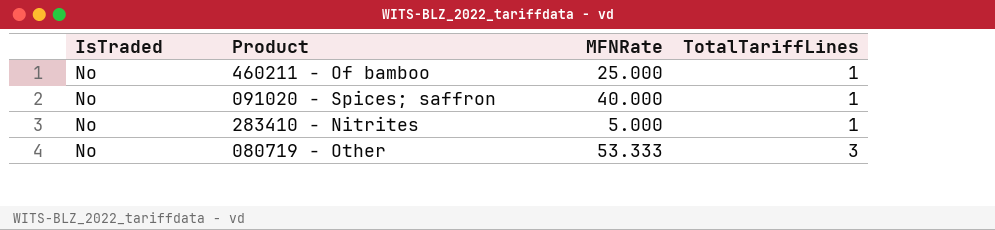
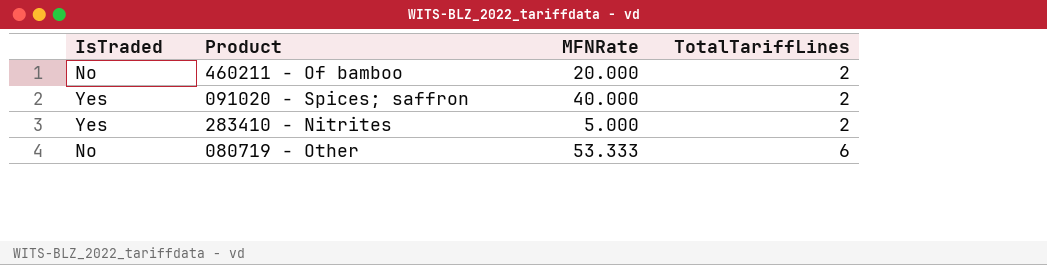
460211 - Of bamboo | MFNRate: 25.000 -> 20.000
460211 - Of bamboo | TotalTariffLines: 1 -> 2
091020 - Spices; saffron | IsTraded: No -> Yes
091020 - Spices; saffron | TotalTariffLines: 1 -> 2
283410 - Nitrites | IsTraded: No -> Yes
283410 - Nitrites | TotalTariffLines: 1 -> 2
080719 - Other | TotalTariffLines: 3 -> 6

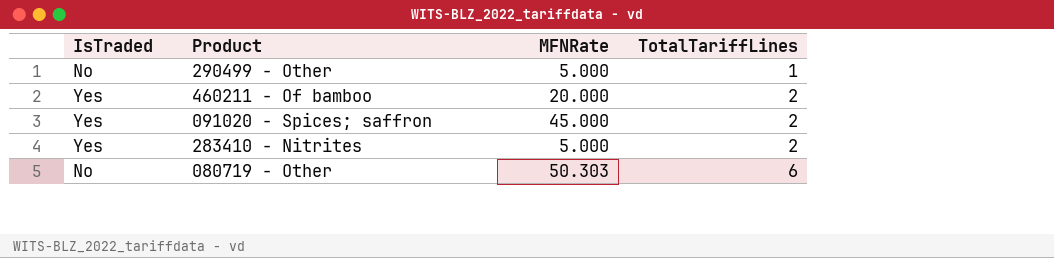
row 290499 - Other: none -> No | 5.000 | 1
460211 - Of bamboo | IsTraded: No -> Yes
091020 - Spices; saffron | MFNRate: 40.000 -> 45.000
080719 - Other | MFNRate: 53.333 -> 50.303

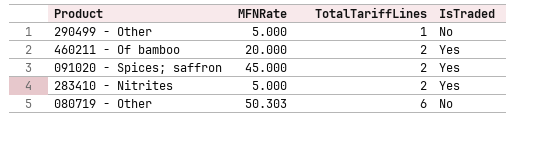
column IsTraded | position: 1 -> 4

